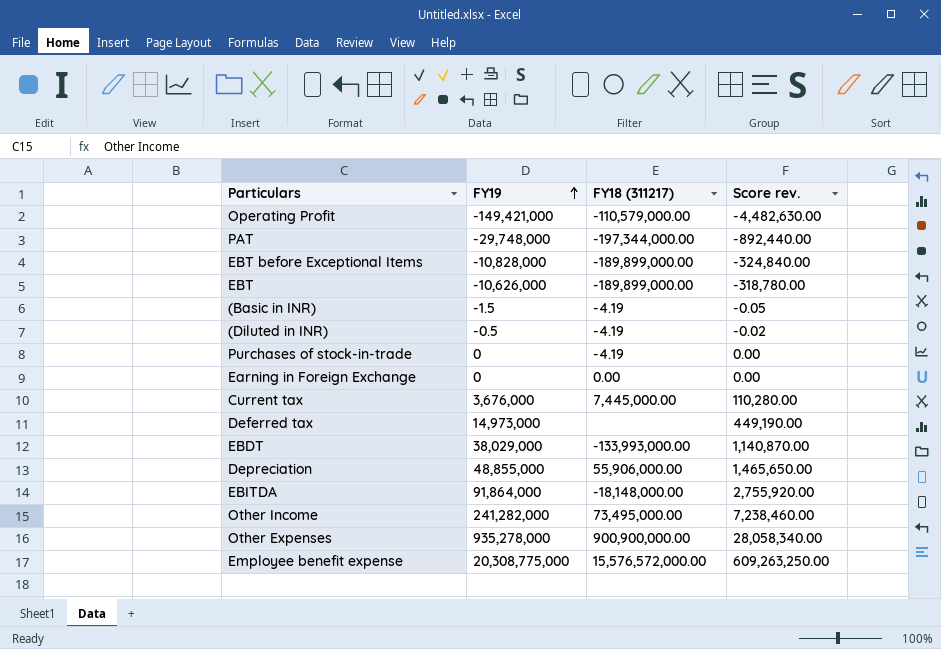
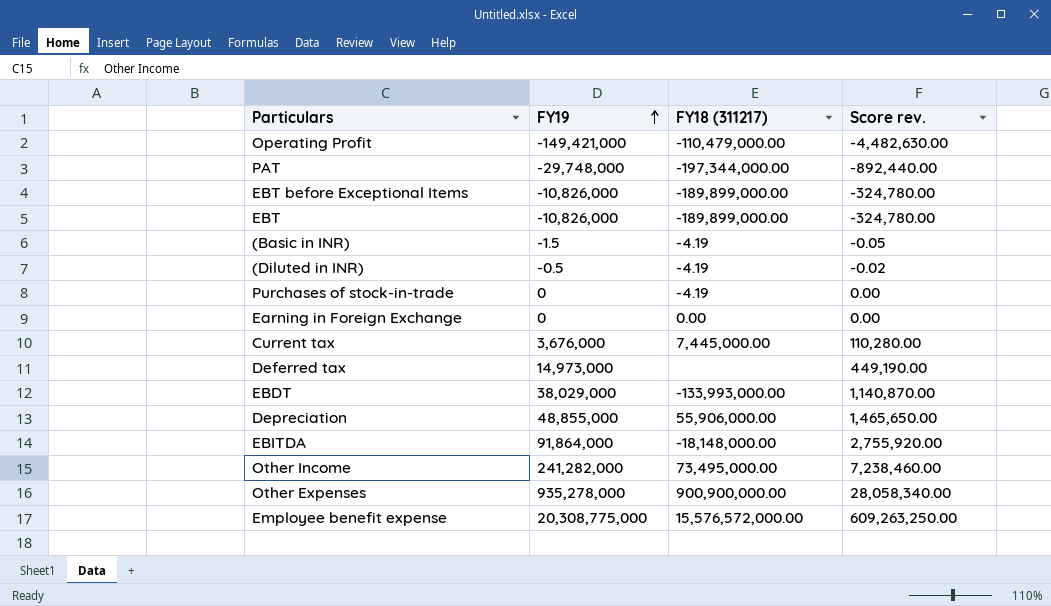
Operating Profit | FY18 (311217): -110,579,000.00 -> -110,479,000.00
EBT before Exceptional Items | FY19: -10,828,000 -> -10,826,000
EBT before Exceptional Items | Score rev.: -324,840.00 -> -324,780.00
EBT | FY19: -10,626,000 -> -10,826,000
EBT | Score rev.: -318,780.00 -> -324,780.00

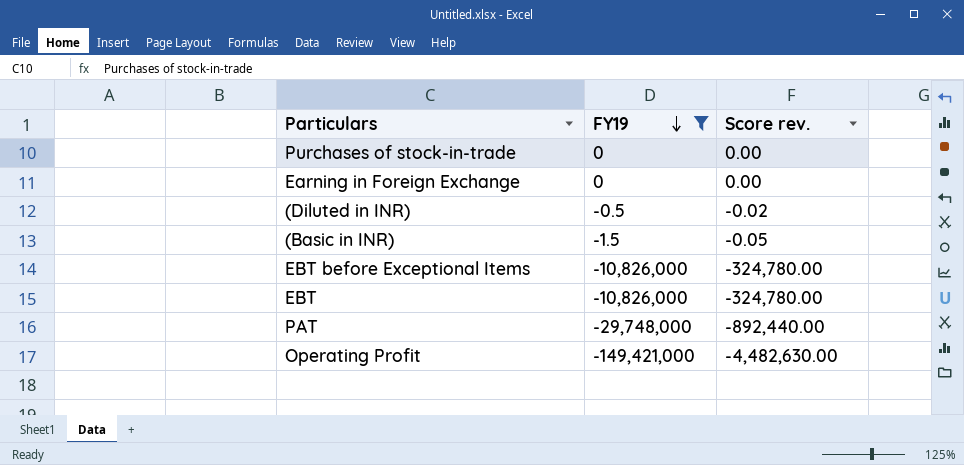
filter: none -> FY19 <= 0
row order: FY19 ascending -> FY19 descending
column FY18 (311217) | position: 3 -> none

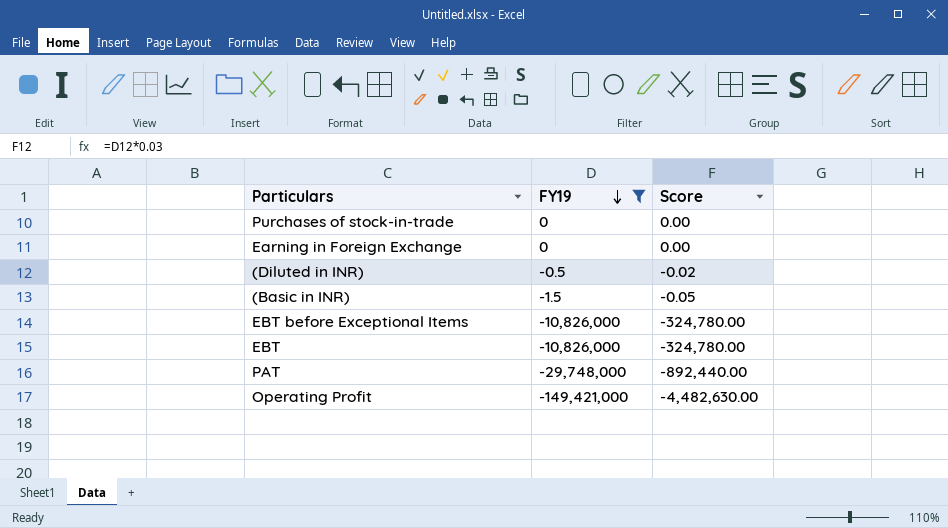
column name: Score rev. -> Score

